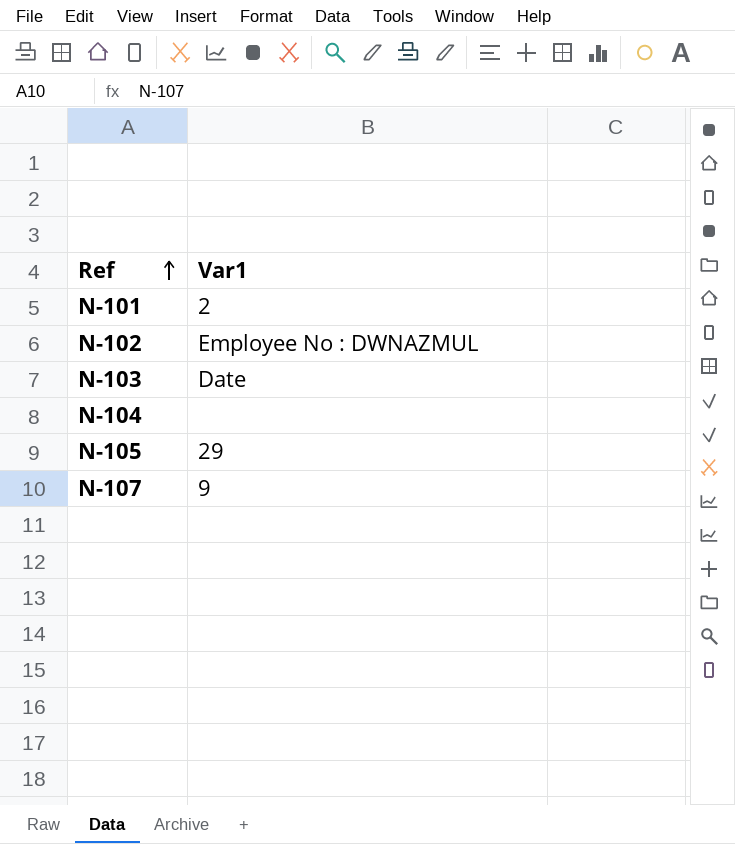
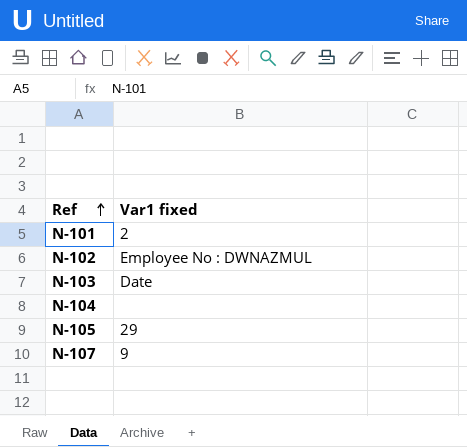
column name: Var1 -> Var1 fixed

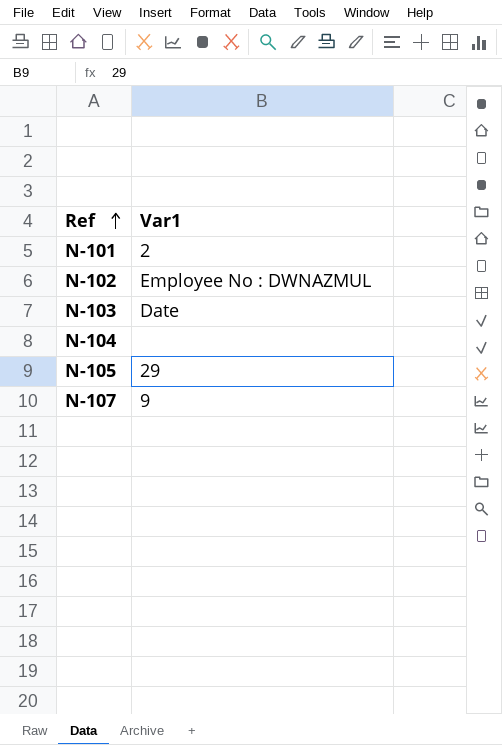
column name: Var1 fixed -> Var1

